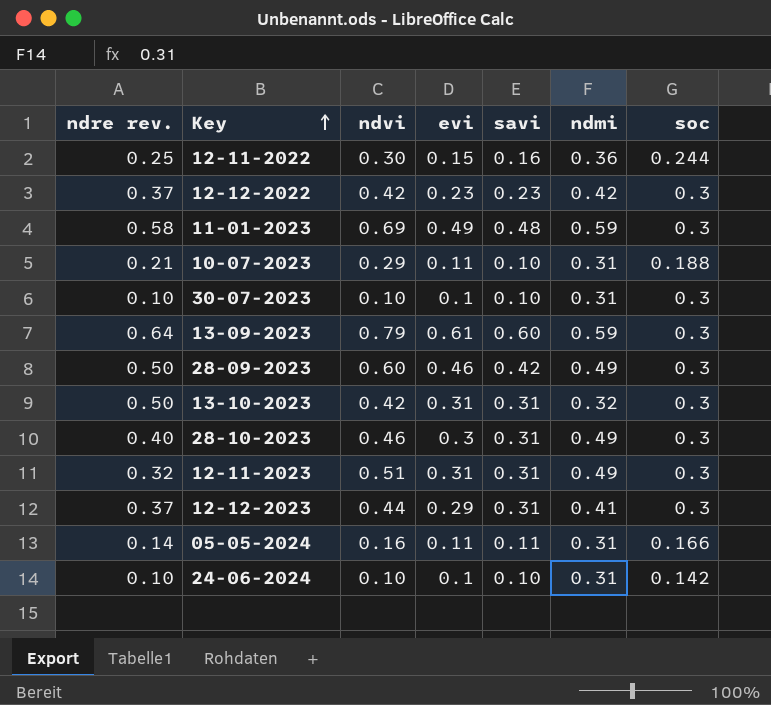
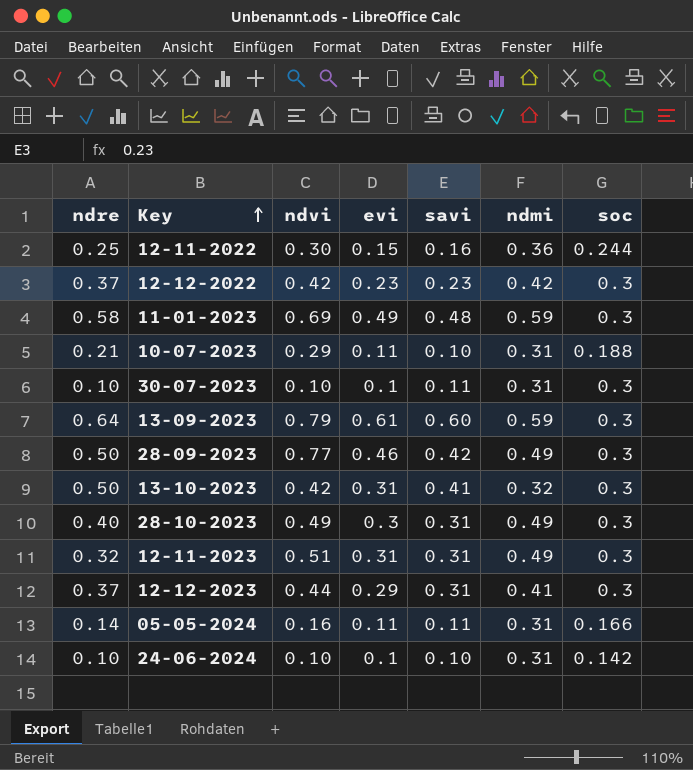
column name: ndre rev. -> ndre
30-07-2023 | savi: 0.10 -> 0.11
28-09-2023 | ndvi: 0.60 -> 0.77
13-10-2023 | savi: 0.31 -> 0.41
28-10-2023 | ndvi: 0.46 -> 0.49

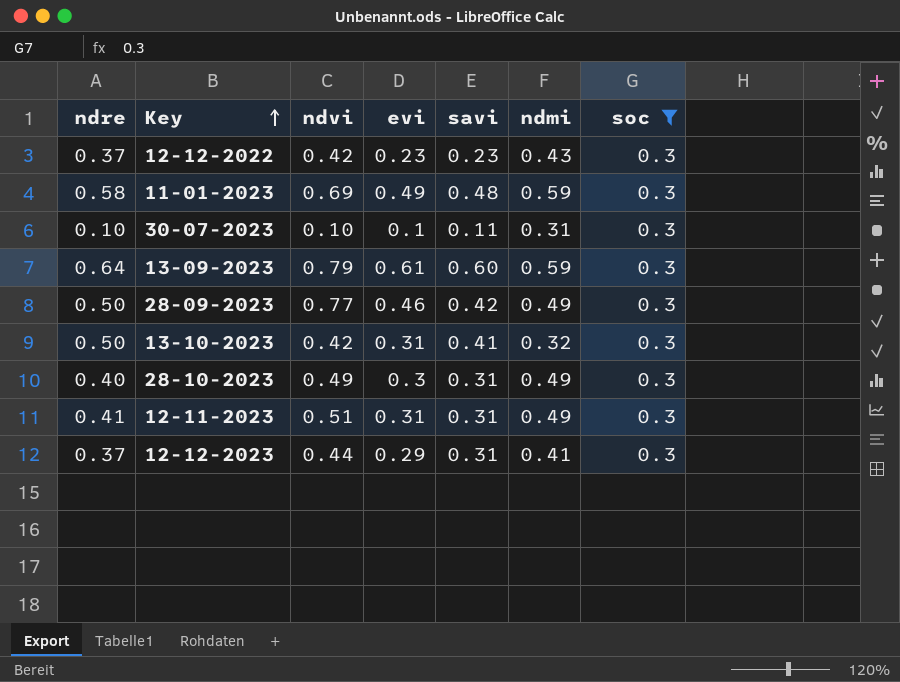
filter: none -> soc = 0.3
12-12-2022 | ndmi: 0.42 -> 0.43
12-11-2023 | ndre: 0.32 -> 0.41

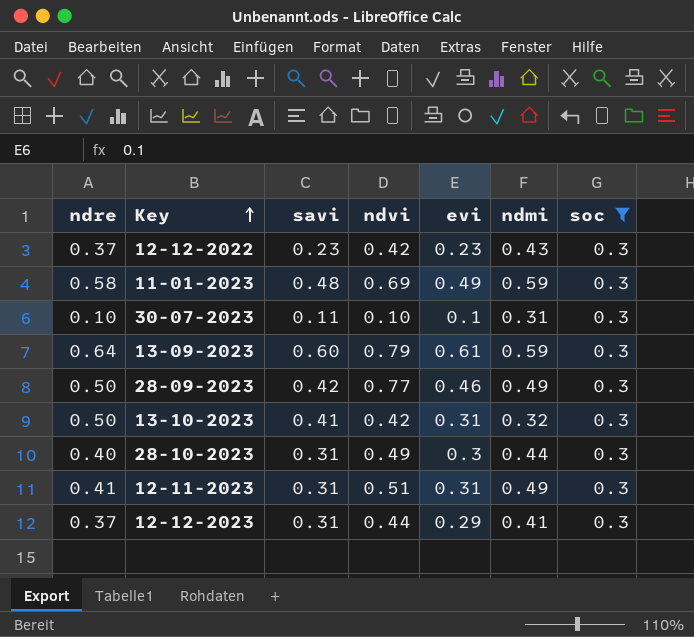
column savi | position: 5 -> 3
28-10-2023 | ndmi: 0.49 -> 0.44

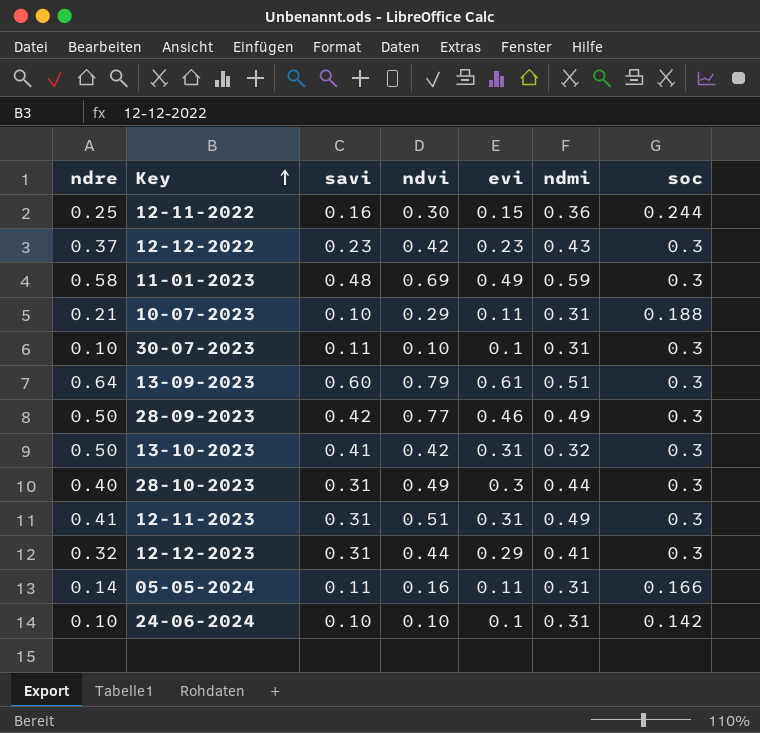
filter: soc = 0.3 -> none
13-09-2023 | ndmi: 0.59 -> 0.51
12-12-2023 | ndre: 0.37 -> 0.32

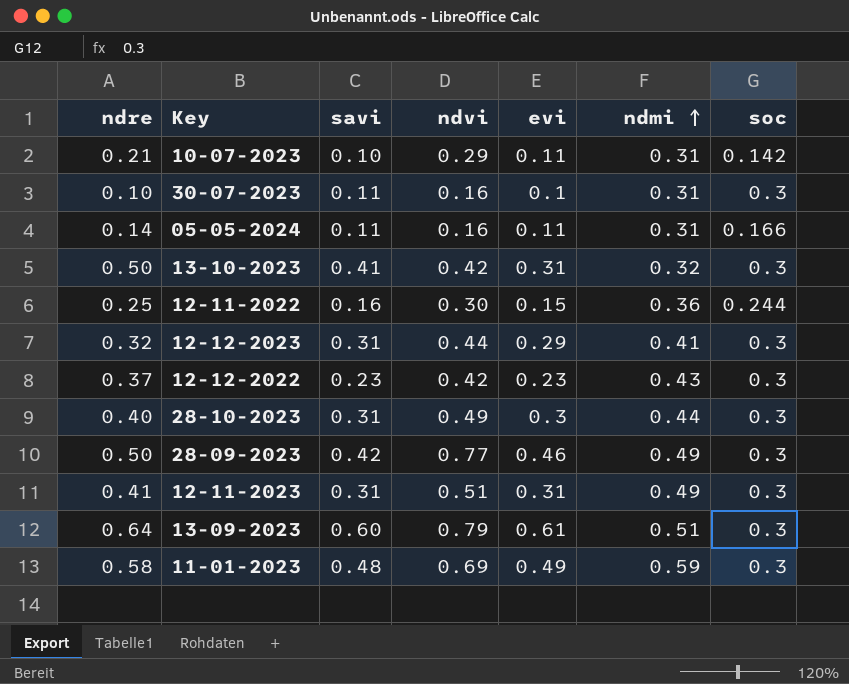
row order: Key ascending -> ndmi ascending
row 24-06-2024: 0.10 | 0.10 | 0.10 | 0.1 | 0.31 | 0.142 -> none
10-07-2023 | soc: 0.188 -> 0.142
30-07-2023 | ndvi: 0.10 -> 0.16

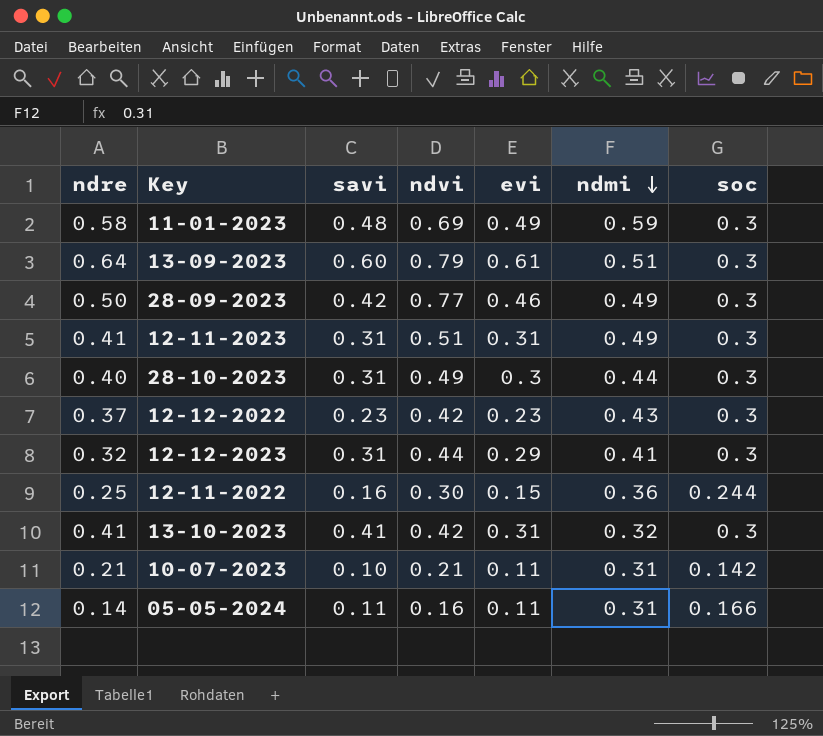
row order: ndmi ascending -> ndmi descending
row 30-07-2023: 0.10 | 0.11 | 0.16 | 0.1 | 0.31 | 0.3 -> none
13-10-2023 | ndre: 0.50 -> 0.41
10-07-2023 | ndvi: 0.29 -> 0.21

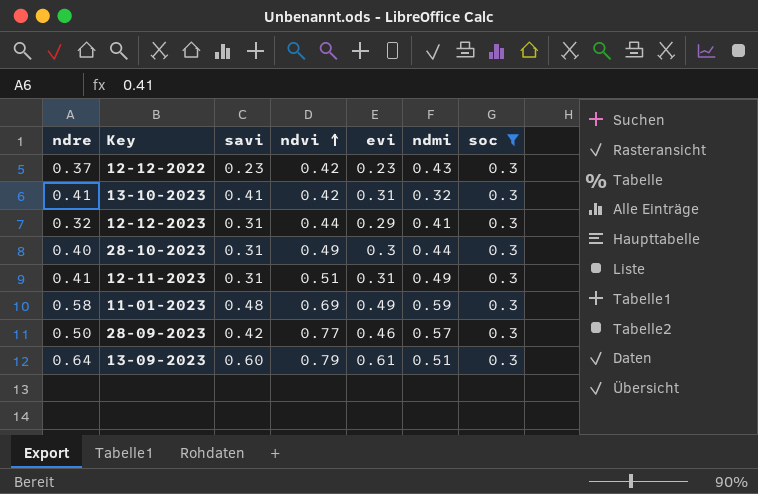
filter: none -> soc = 0.3
row order: ndmi descending -> ndvi ascending
28-09-2023 | ndmi: 0.49 -> 0.57

